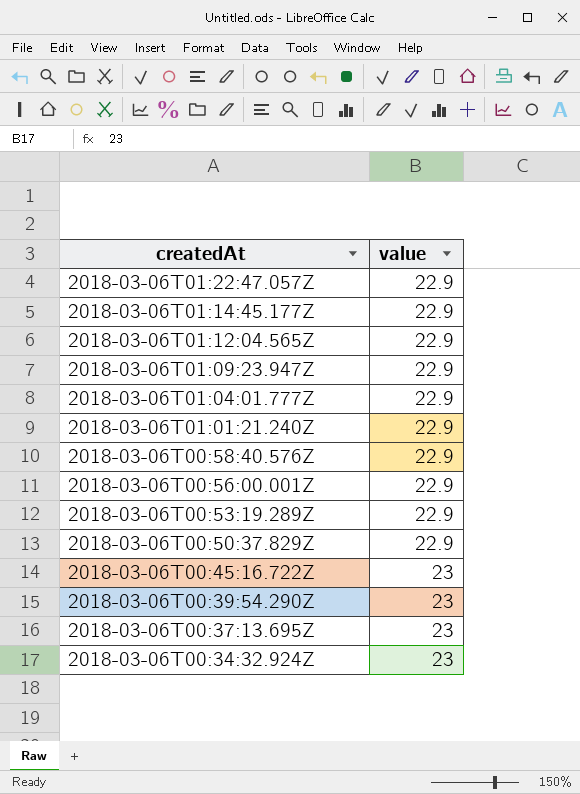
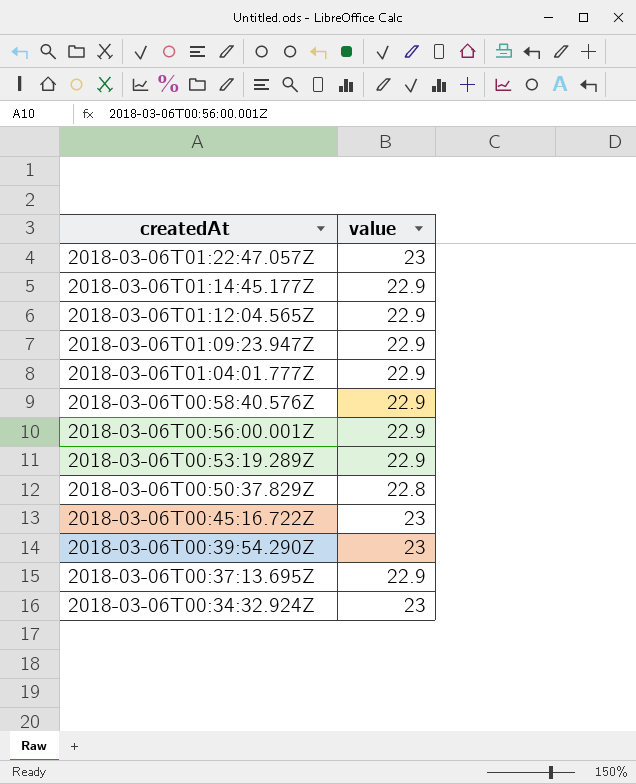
row 2018-03-06T01:01:21.240Z: 22.9 -> none
2018-03-06T01:22:47.057Z | value: 22.9 -> 23
2018-03-06T00:50:37.829Z | value: 22.9 -> 22.8
2018-03-06T00:37:13.695Z | value: 23 -> 22.9

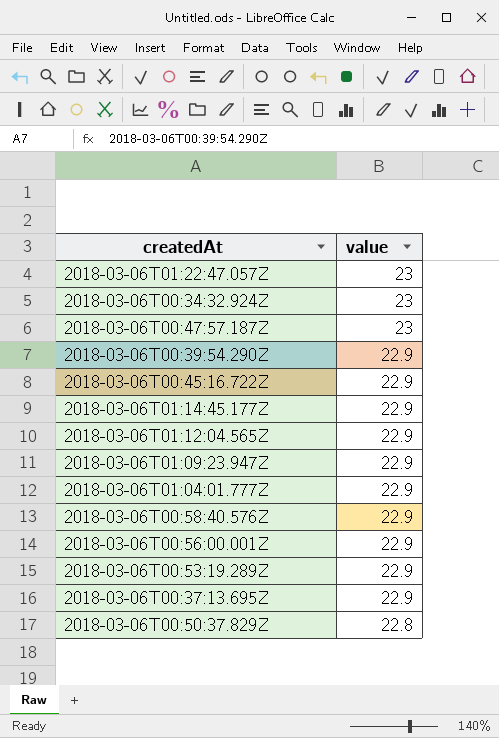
row order: createdAt descending -> value descending
row 2018-03-06T00:47:57.187Z: none -> 23
2018-03-06T00:39:54.290Z | value: 23 -> 22.9
2018-03-06T00:45:16.722Z | value: 23 -> 22.9

